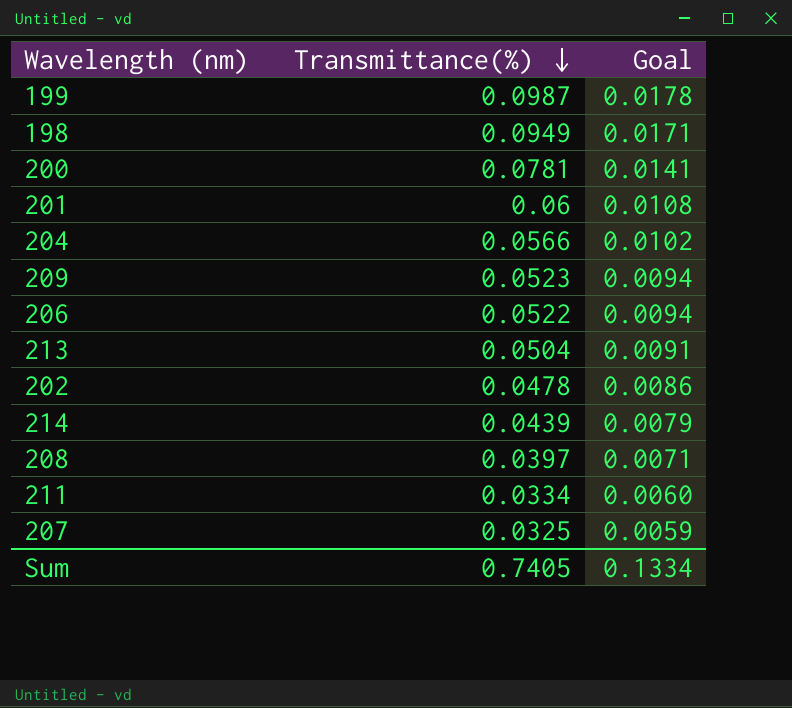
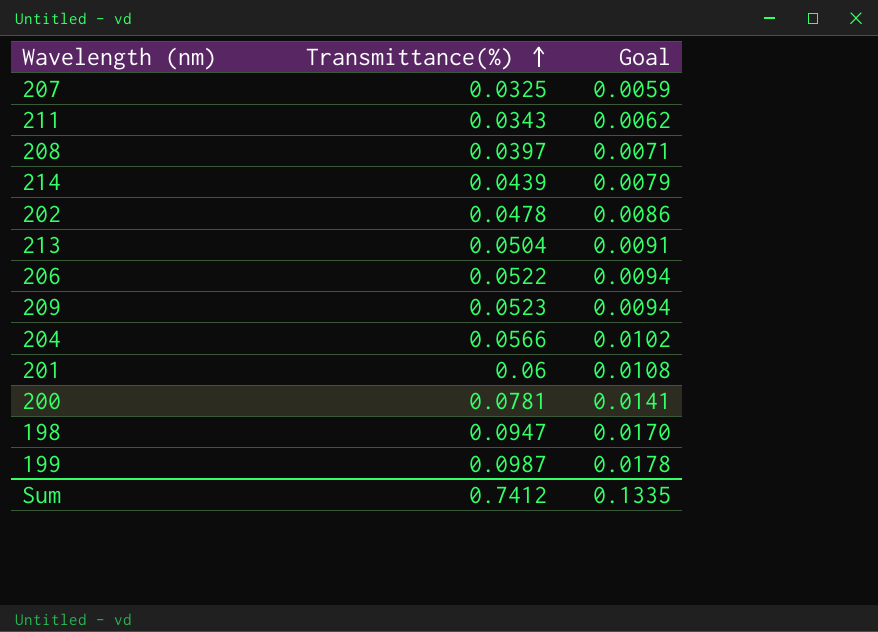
row order: Transmittance(%) descending -> Transmittance(%) ascending
211 | Transmittance(%): 0.0334 -> 0.0343
211 | Goal: 0.0060 -> 0.0062
198 | Transmittance(%): 0.0949 -> 0.0947
198 | Goal: 0.0171 -> 0.0170
Sum | Transmittance(%): 0.7405 -> 0.7412
Sum | Goal: 0.1334 -> 0.1335

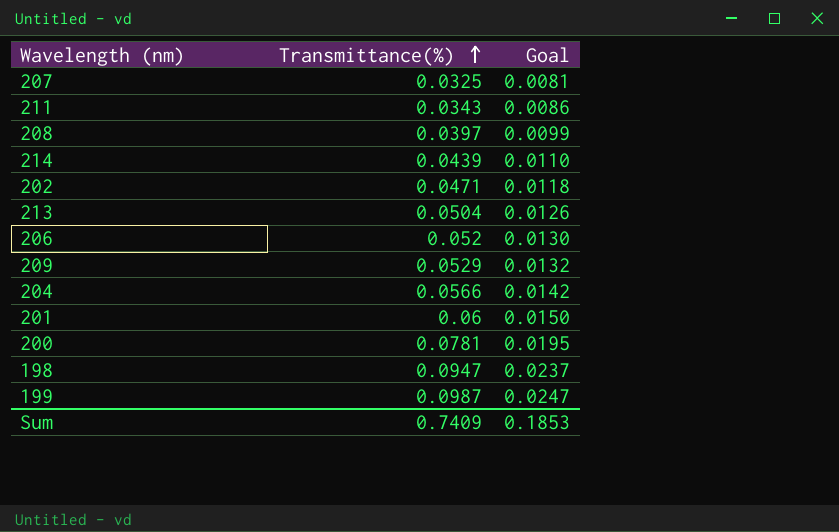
column Goal | formula: [Transmittance(%)] * 0.18 -> [Transmittance(%)] * 0.25
202 | Transmittance(%): 0.0478 -> 0.0471
206 | Transmittance(%): 0.0522 -> 0.052
209 | Transmittance(%): 0.0523 -> 0.0529
Sum | Transmittance(%): 0.7412 -> 0.7409
Sum | Goal: 0.1335 -> 0.1853

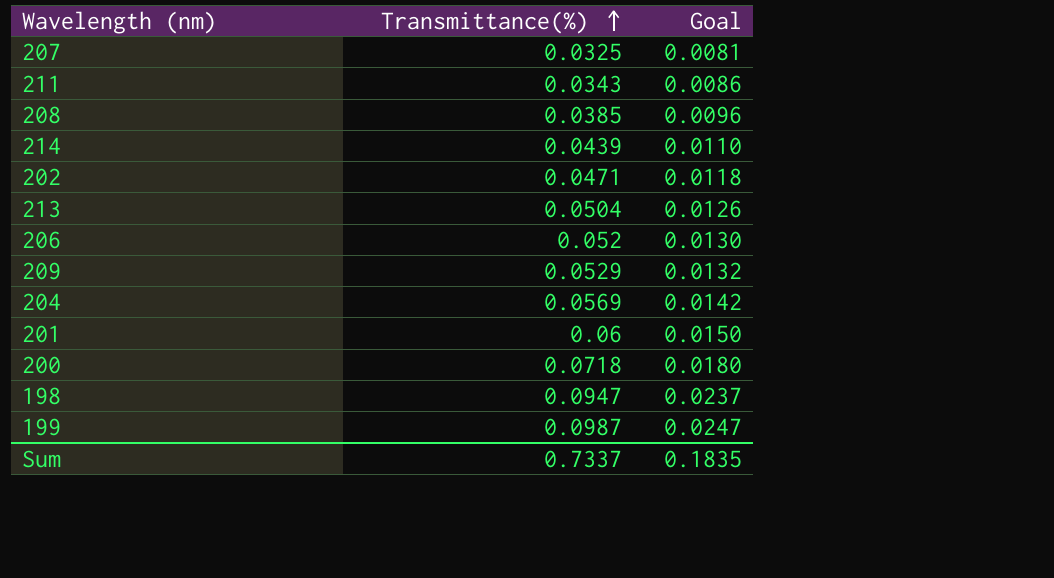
208 | Transmittance(%): 0.0397 -> 0.0385
208 | Goal: 0.0099 -> 0.0096
204 | Transmittance(%): 0.0566 -> 0.0569
200 | Transmittance(%): 0.0781 -> 0.0718
200 | Goal: 0.0195 -> 0.0180
Sum | Transmittance(%): 0.7409 -> 0.7337
Sum | Goal: 0.1853 -> 0.1835

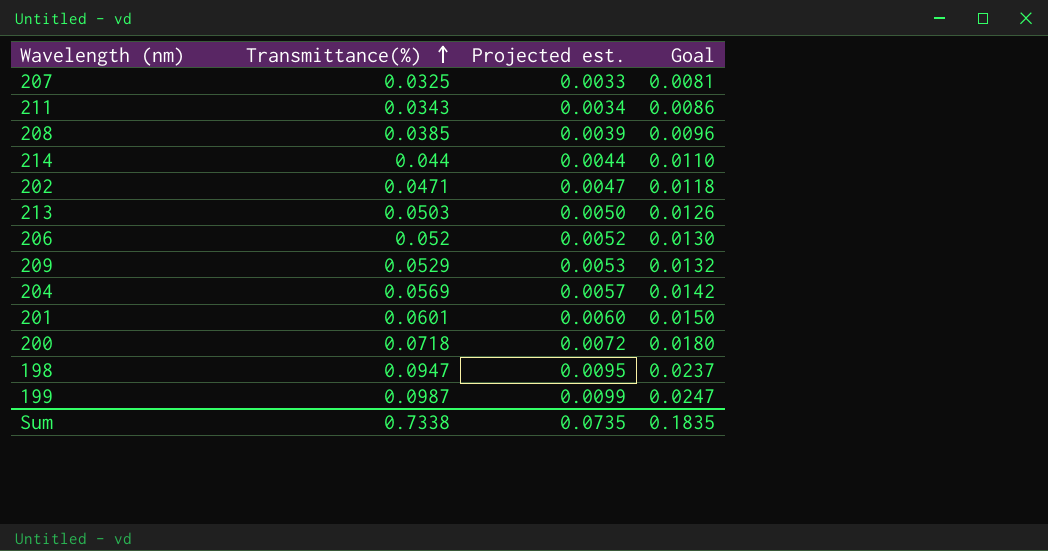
column Projected est. | formula: none -> [Transmittance(%)] * 0.1
214 | Transmittance(%): 0.0439 -> 0.044
213 | Transmittance(%): 0.0504 -> 0.0503
201 | Transmittance(%): 0.06 -> 0.0601
Sum | Transmittance(%): 0.7337 -> 0.7338

